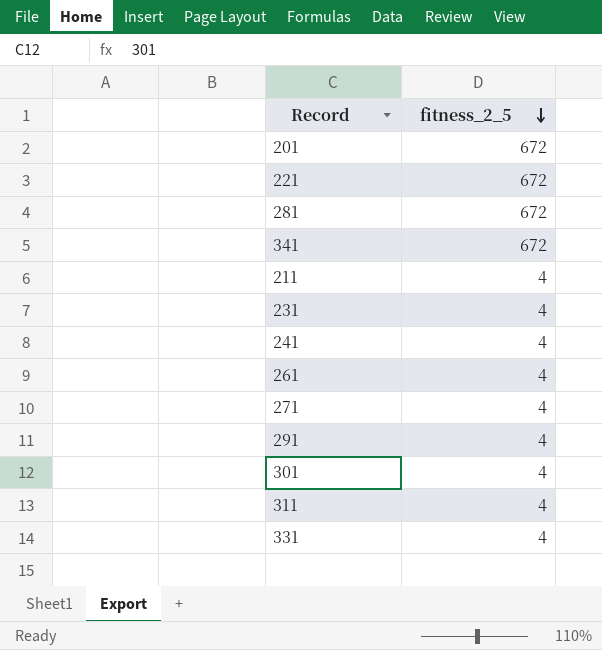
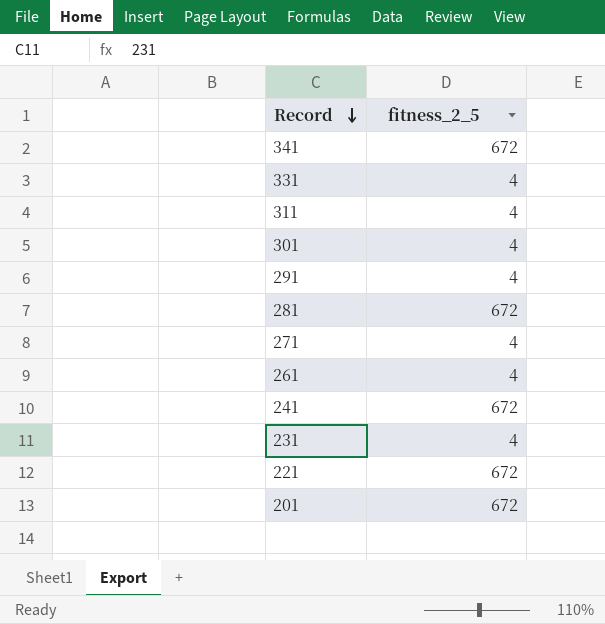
row order: fitness_2_5 descending -> Record descending
row 211: 4 -> none
241 | fitness_2_5: 4 -> 672

